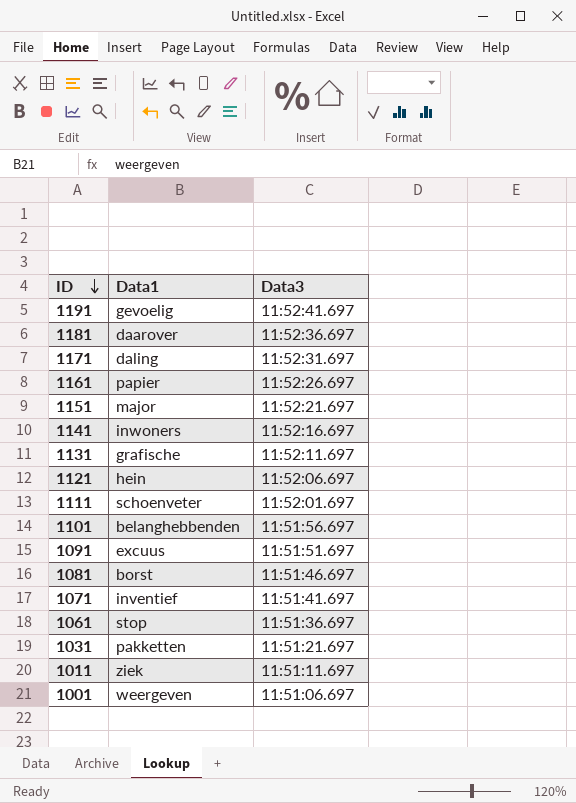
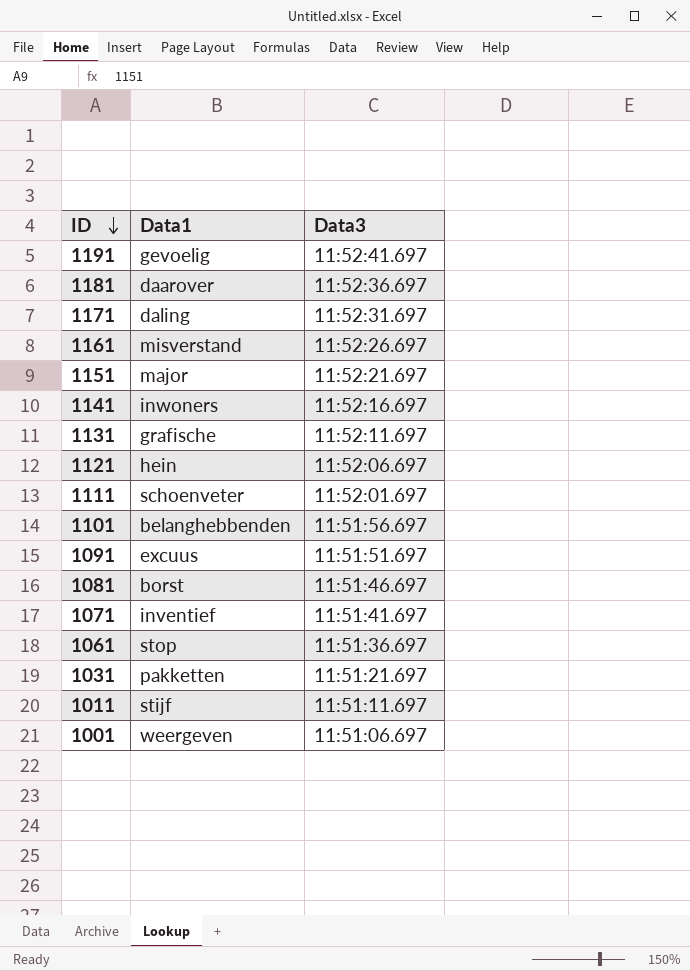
1161 | Data1: papier -> misverstand
1011 | Data1: ziek -> stijf

